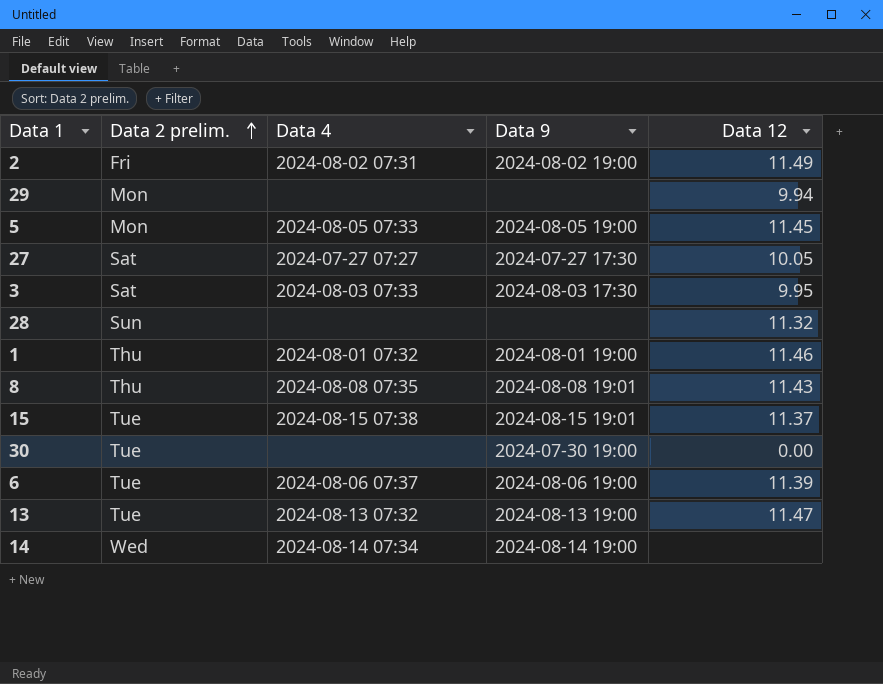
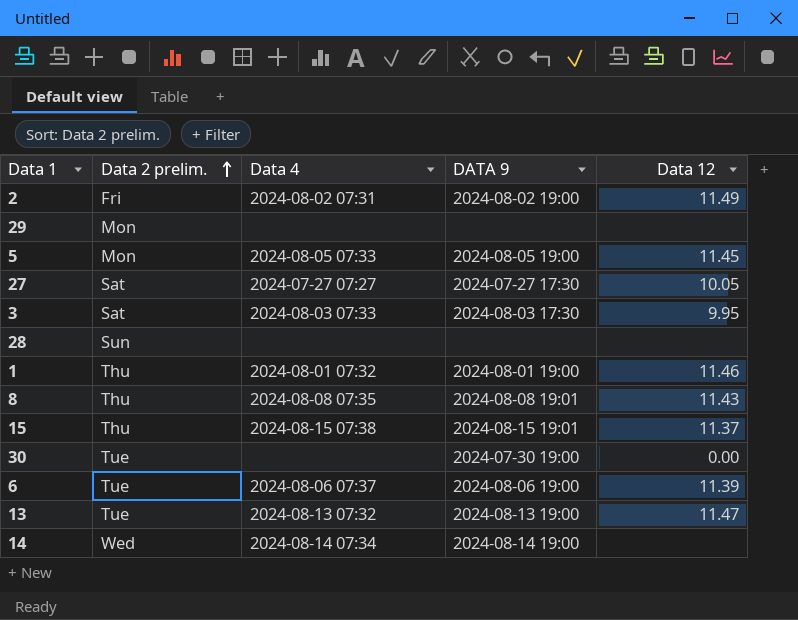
column name: Data 9 -> DATA 9
29 | Data 12: 9.94 -> none
28 | Data 12: 11.32 -> none
15 | Data 2 prelim.: Tue -> Thu

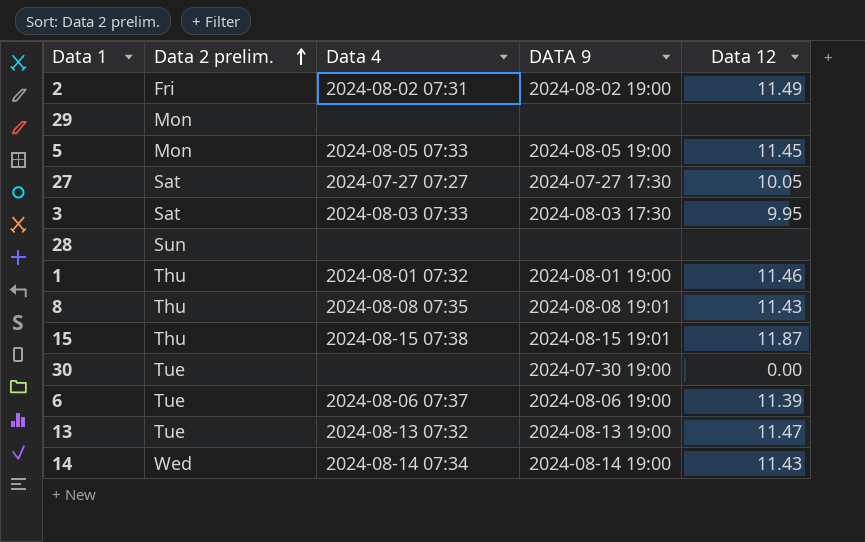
15 | Data 12: 11.37 -> 11.87
14 | Data 12: none -> 11.43

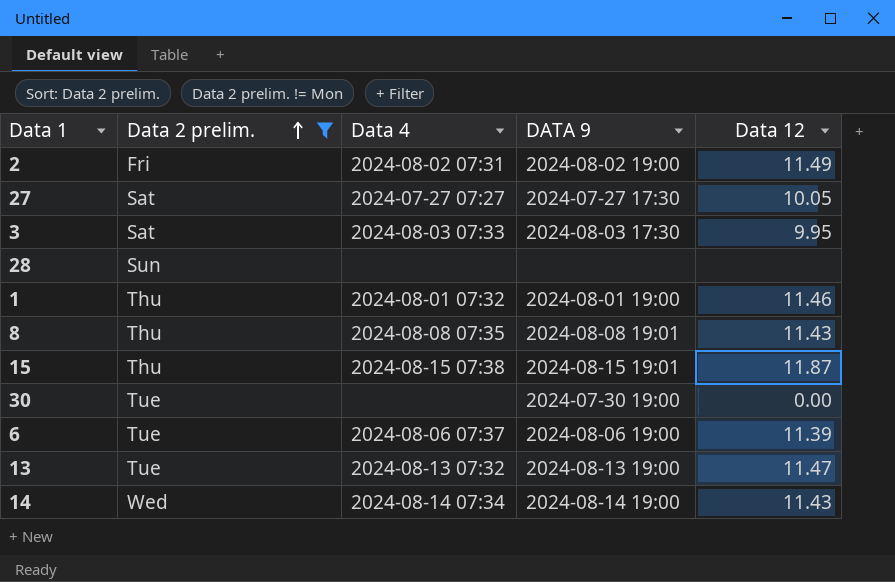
filter: none -> Data 2 prelim. != Mon

